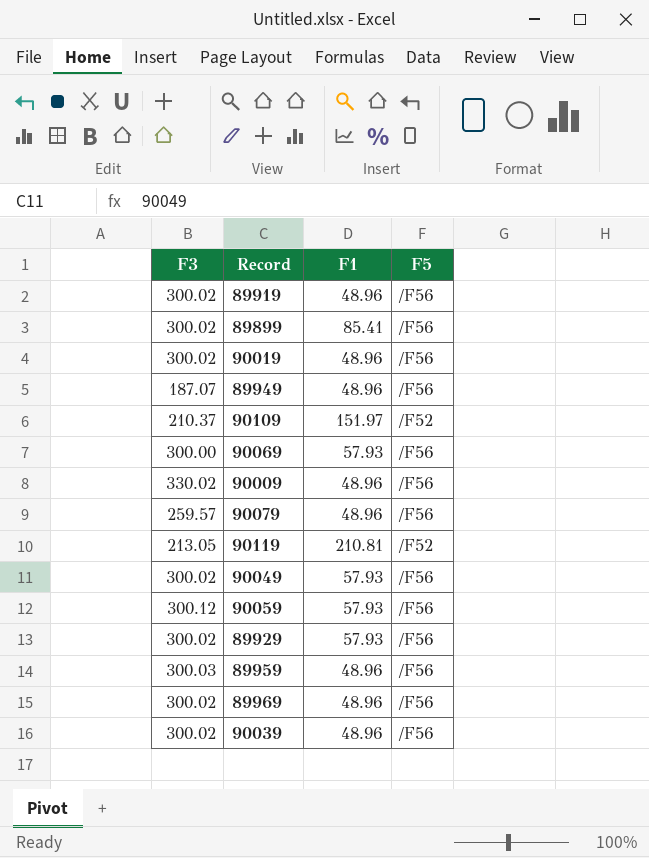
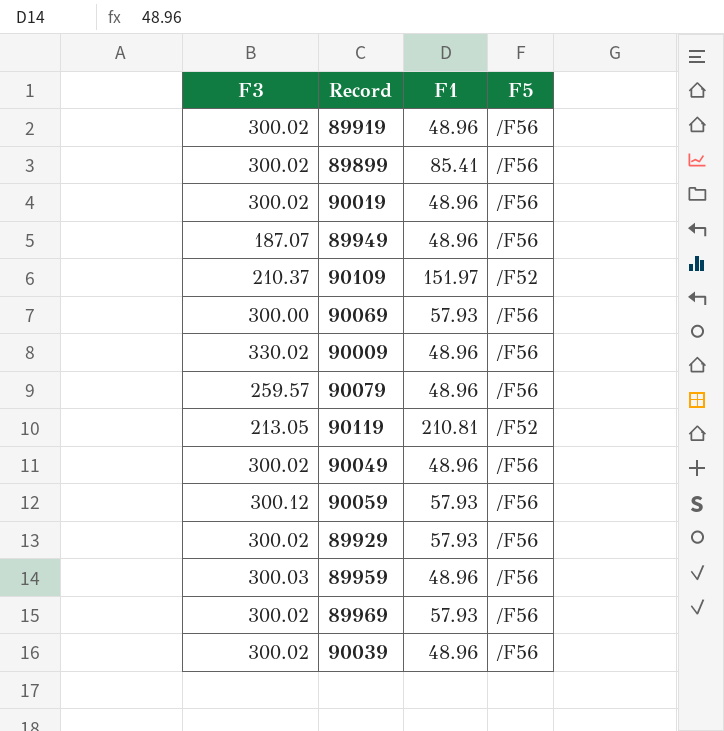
90049 | F1: 57.93 -> 48.96
89969 | F1: 48.96 -> 57.93

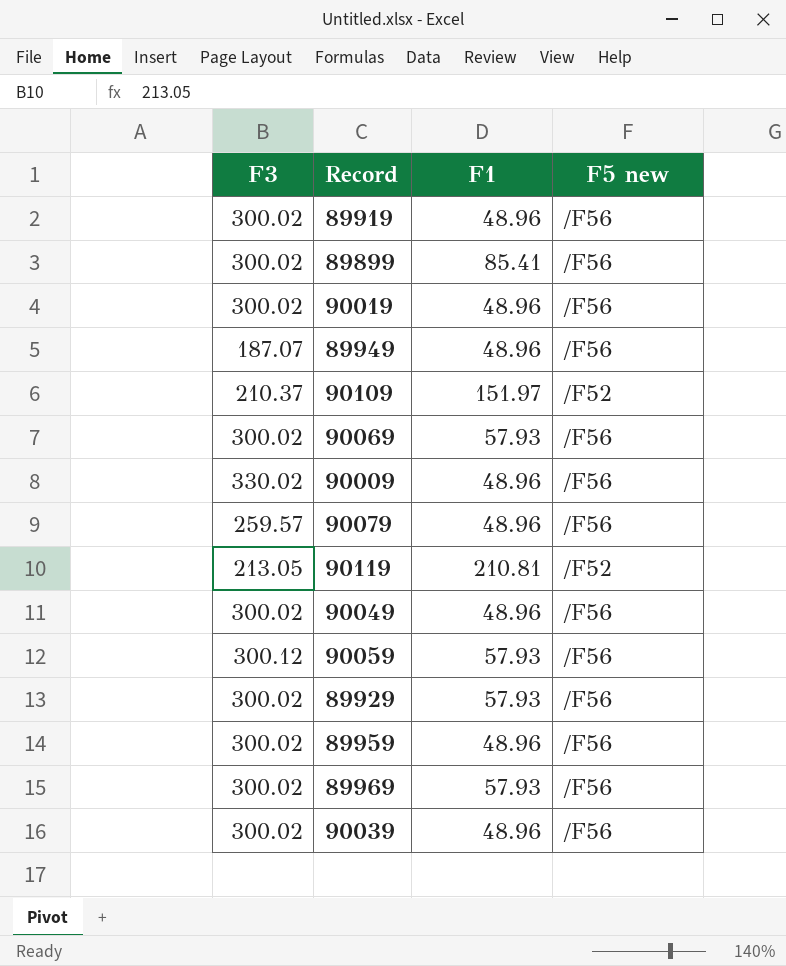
column name: F5 -> F5 new
90069 | F3: 300.00 -> 300.02
89959 | F3: 300.03 -> 300.02

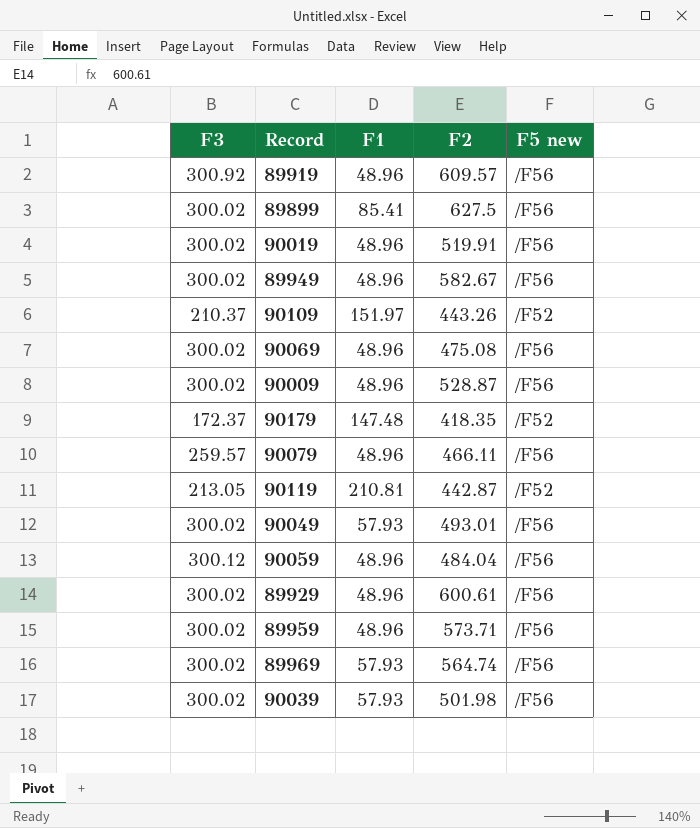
column F2 | position: none -> 4
89919 | F3: 300.02 -> 300.92
89949 | F3: 187.07 -> 300.02
90069 | F1: 57.93 -> 48.96
90009 | F3: 330.02 -> 300.02
row 90179: none -> 172.37 | 147.48 | 418.35 | /F52
90049 | F1: 48.96 -> 57.93
90059 | F1: 57.93 -> 48.96
89929 | F1: 57.93 -> 48.96
90039 | F1: 48.96 -> 57.93

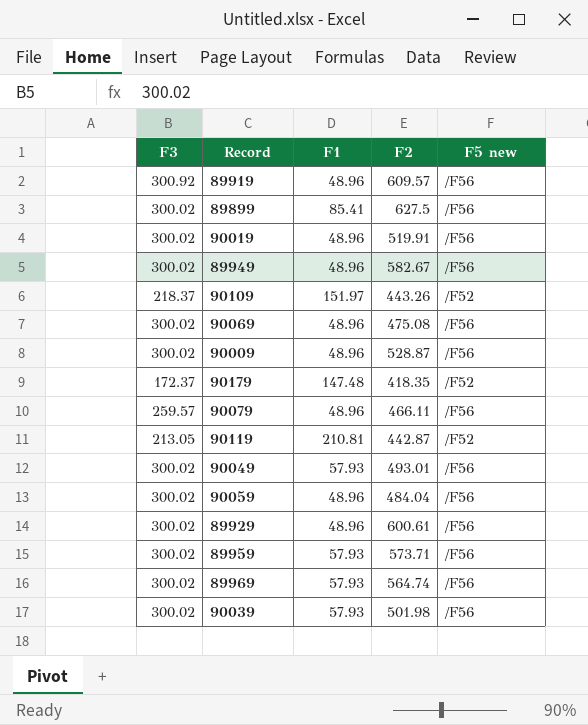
90109 | F3: 210.37 -> 218.37
90059 | F3: 300.12 -> 300.02
89959 | F1: 48.96 -> 57.93

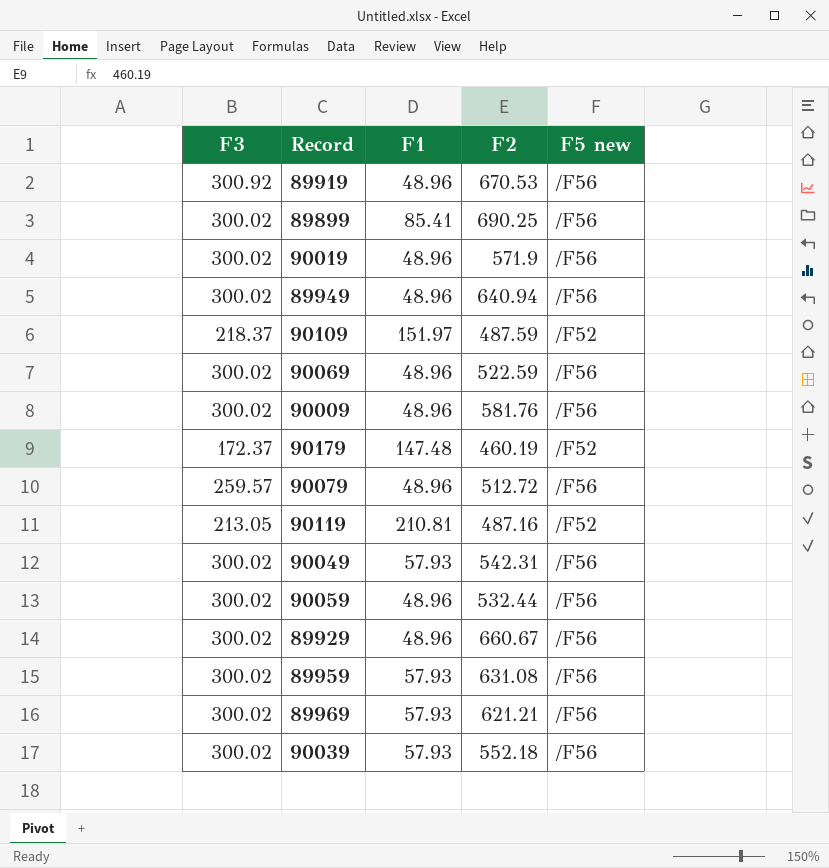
89919 | F2: 609.57 -> 670.53
89899 | F2: 627.5 -> 690.25
90019 | F2: 519.91 -> 571.9
89949 | F2: 582.67 -> 640.94
90109 | F2: 443.26 -> 487.59
90069 | F2: 475.08 -> 522.59
90009 | F2: 528.87 -> 581.76
90179 | F2: 418.35 -> 460.19
90079 | F2: 466.11 -> 512.72
90119 | F2: 442.87 -> 487.16
90049 | F2: 493.01 -> 542.31
90059 | F2: 484.04 -> 532.44
89929 | F2: 600.61 -> 660.67
89959 | F2: 573.71 -> 631.08
89969 | F2: 564.74 -> 621.21
90039 | F2: 501.98 -> 552.18

